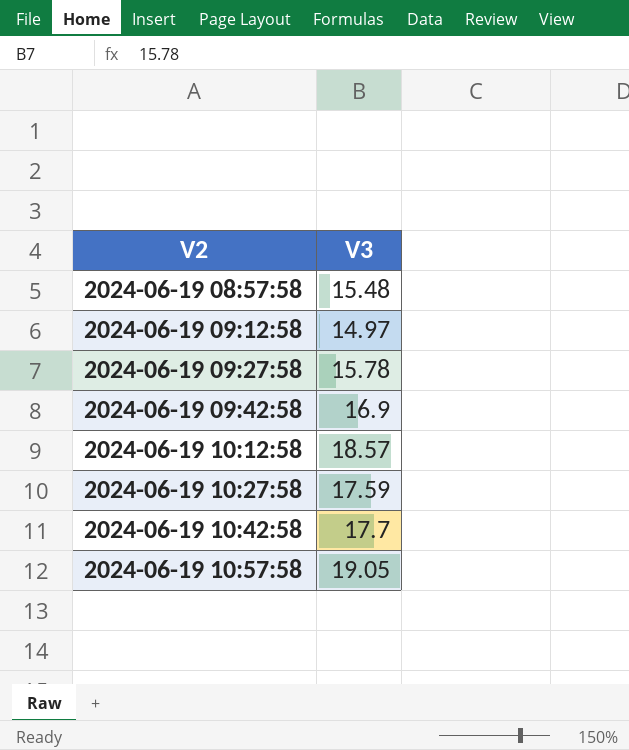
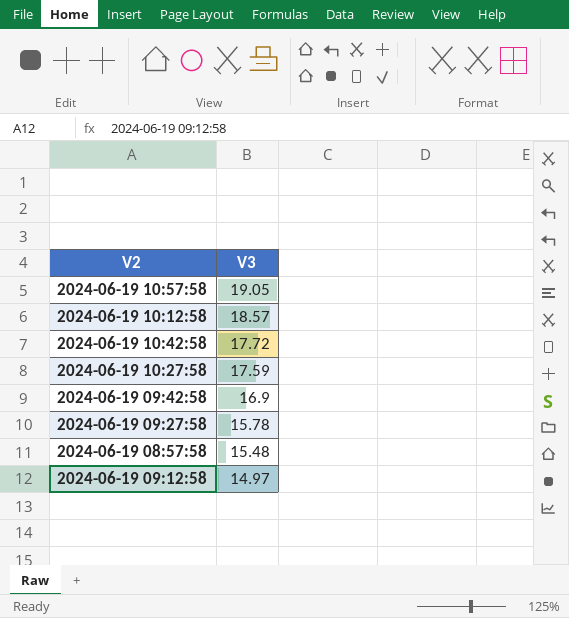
row order: V2 ascending -> V3 descending
2024-06-19 10:42:58 | V3: 17.7 -> 17.72

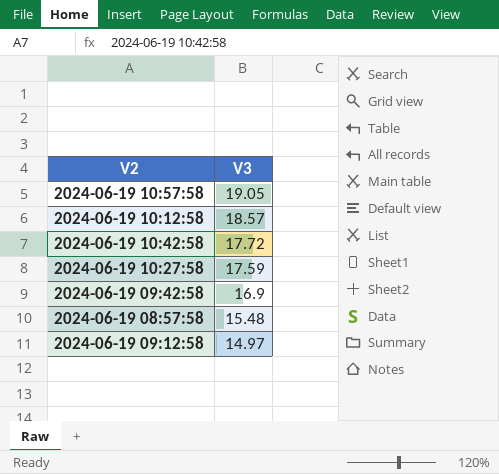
row 2024-06-19 09:27:58: 15.78 -> none

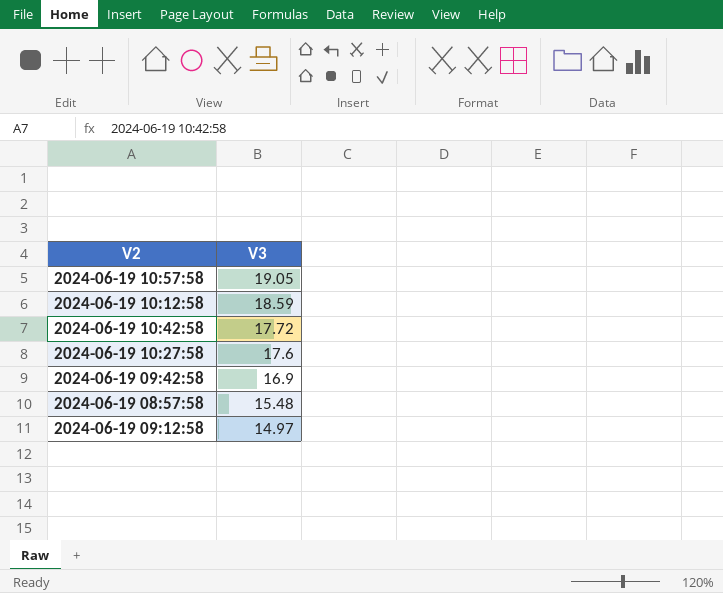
2024-06-19 10:12:58 | V3: 18.57 -> 18.59
2024-06-19 10:27:58 | V3: 17.59 -> 17.6

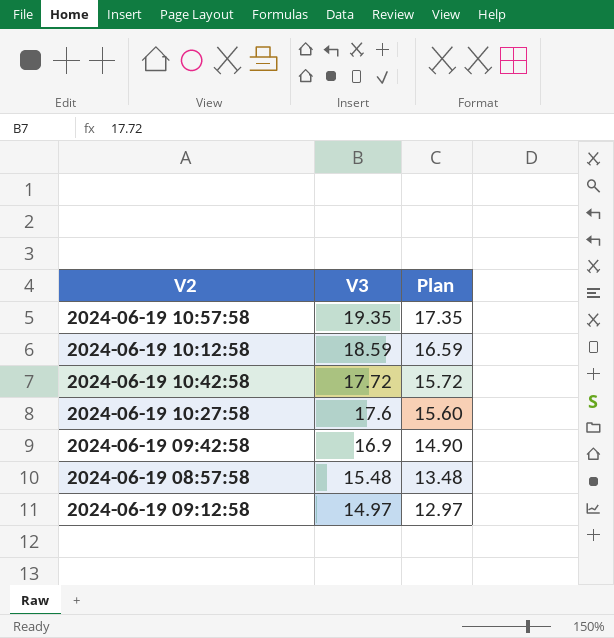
column Plan | formula: none -> [V3] - 2
2024-06-19 10:57:58 | V3: 19.05 -> 19.35

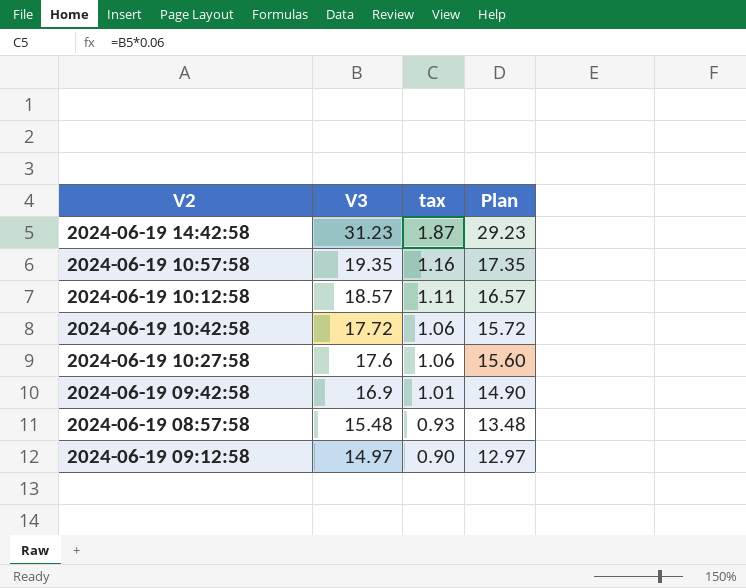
column tax | formula: none -> [V3] * 0.06
row 2024-06-19 14:42:58: none -> 31.23 | 1.87 | 29.23
2024-06-19 10:12:58 | V3: 18.59 -> 18.57
2024-06-19 10:12:58 | Plan: 16.59 -> 16.57

